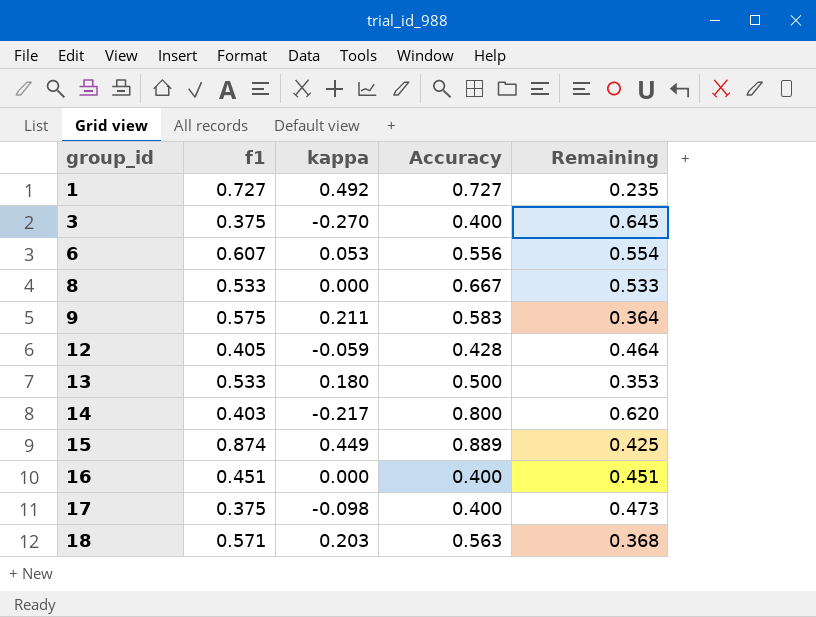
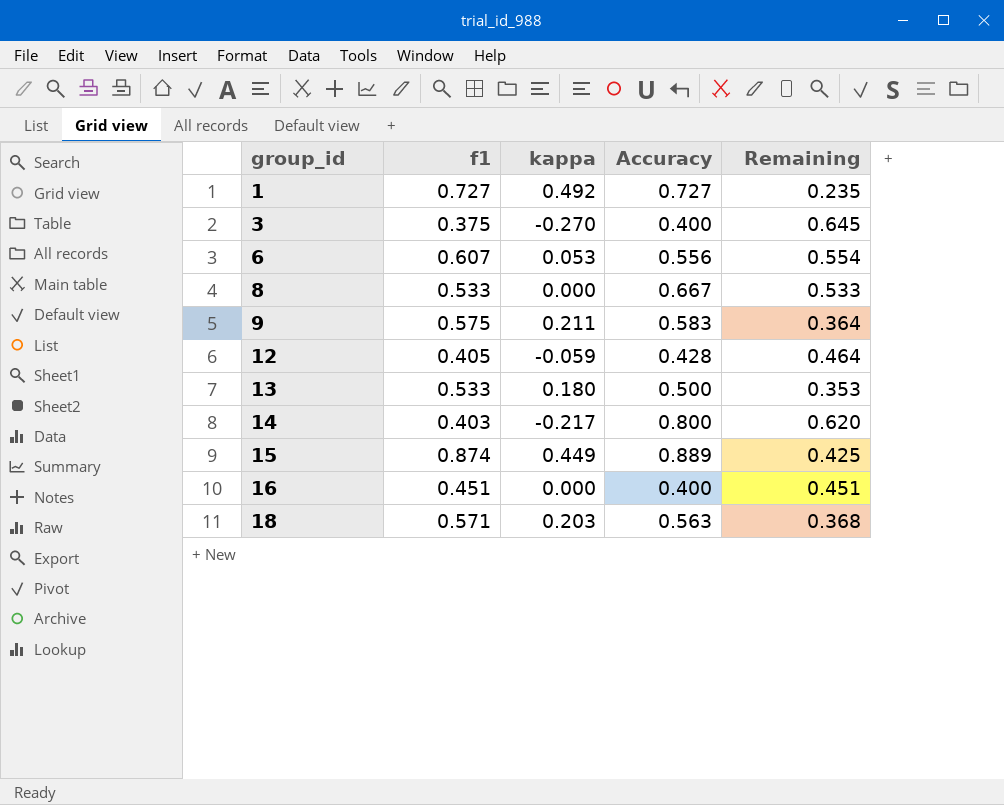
row 17: 0.375 | -0.098 | 0.400 | 0.473 -> none

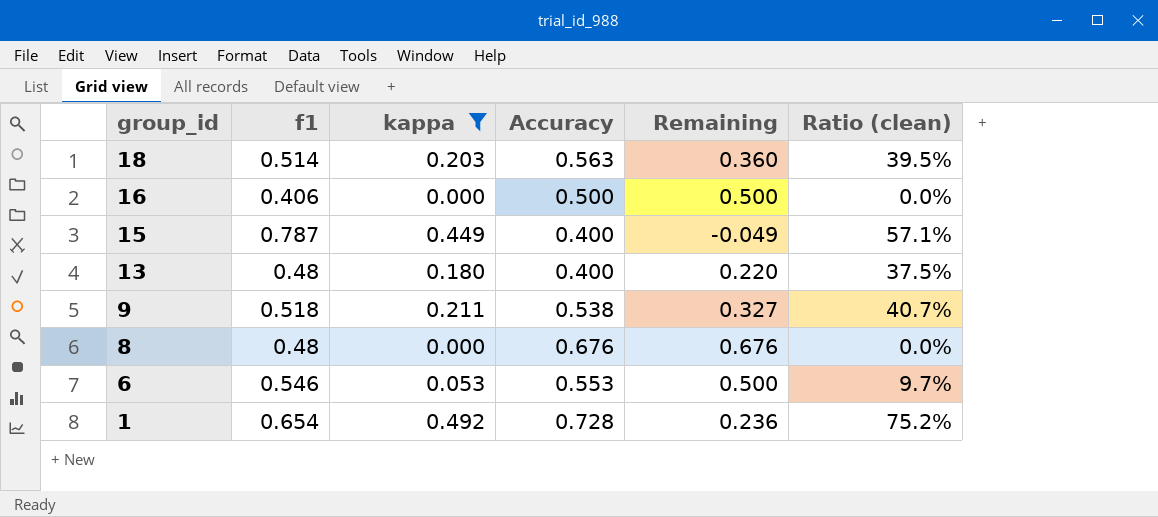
filter: none -> kappa >= 0.000
row order: group_id ascending -> group_id descending
column Remaining | formula: [f1] - [kappa] -> [Accuracy] - [kappa]
column Ratio (clean) | formula: none -> [kappa] / [f1]
18 | f1: 0.571 -> 0.514
16 | f1: 0.451 -> 0.406
16 | Accuracy: 0.400 -> 0.500
15 | f1: 0.874 -> 0.787
15 | Accuracy: 0.889 -> 0.400
13 | f1: 0.533 -> 0.48
13 | Accuracy: 0.500 -> 0.400
9 | f1: 0.575 -> 0.518
9 | Accuracy: 0.583 -> 0.538
8 | f1: 0.533 -> 0.48
8 | Accuracy: 0.667 -> 0.676
6 | f1: 0.607 -> 0.546
6 | Accuracy: 0.556 -> 0.553
1 | f1: 0.727 -> 0.654
1 | Accuracy: 0.727 -> 0.728

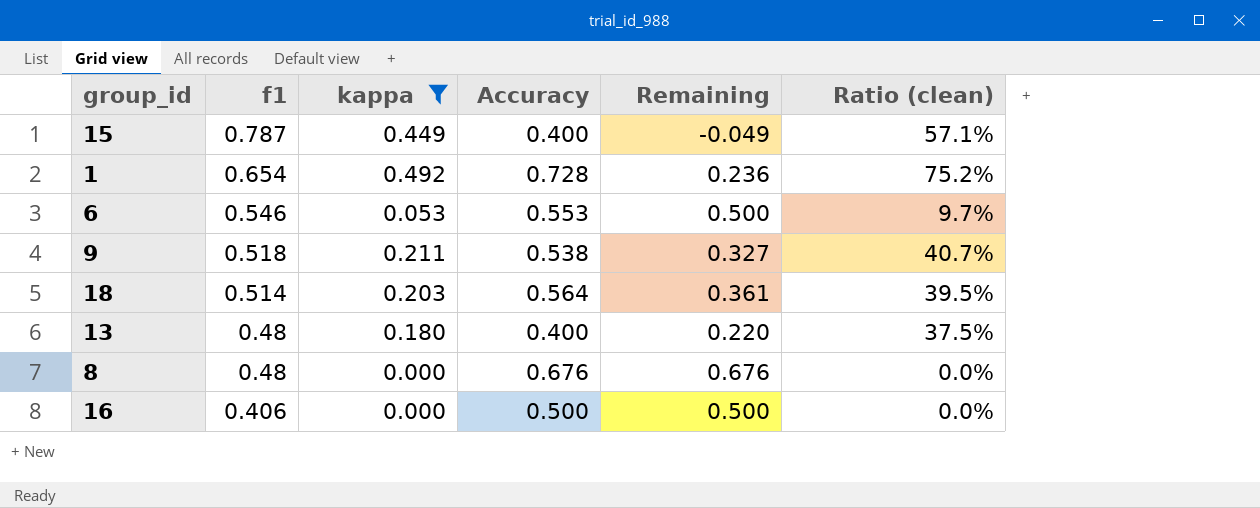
row order: group_id descending -> f1 descending
18 | Accuracy: 0.563 -> 0.564
18 | Remaining: 0.360 -> 0.361

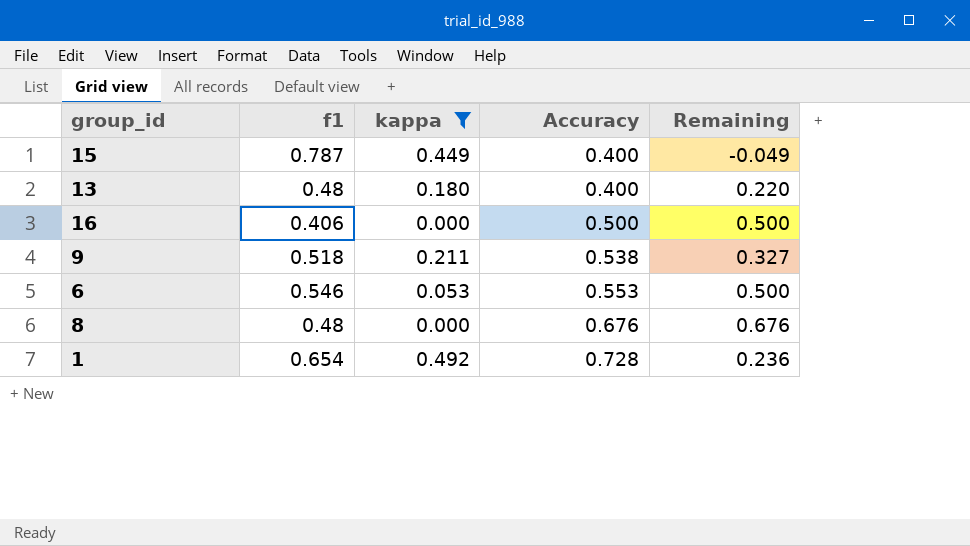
row order: f1 descending -> Accuracy ascending
column Ratio (clean) | formula: [kappa] / [f1] -> none
row 18: 0.514 | 0.203 | 0.564 | 0.361 | 39.5% -> none

